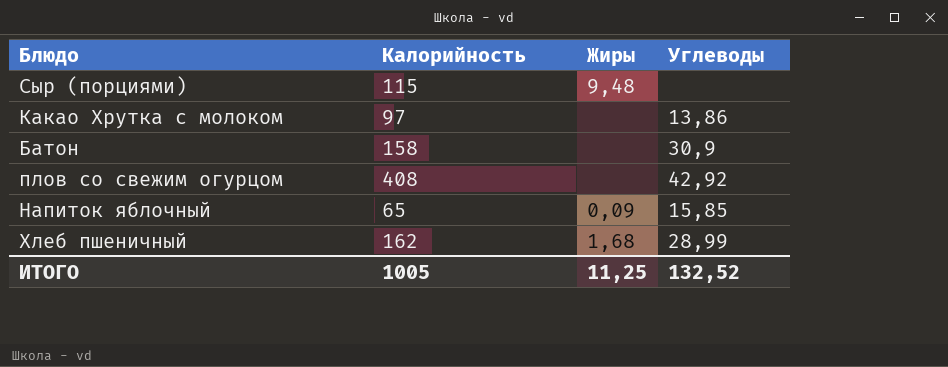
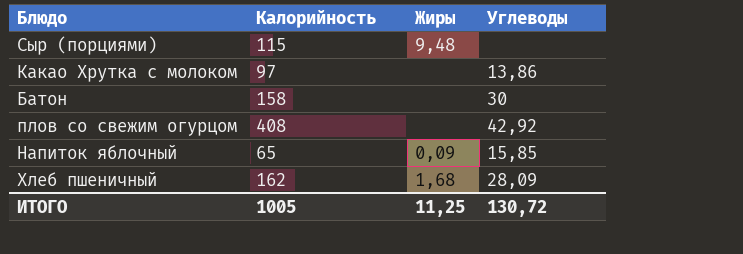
Батон | Углеводы: 30,9 -> 30
Хлеб пшеничный | Углеводы: 28,99 -> 28,09
ИТОГО | Углеводы: 132,52 -> 130,72

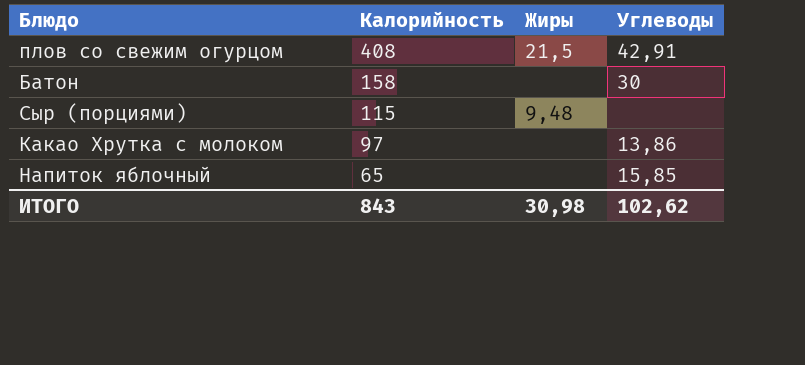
row order: none -> Калорийность descending
row Хлеб пшеничный: 162 | 1,68 | 28,09 -> none
плов со свежим огурцом | Жиры: none -> 21,5
плов со свежим огурцом | Углеводы: 42,92 -> 42,91
Напиток яблочный | Жиры: 0,09 -> none
ИТОГО | Калорийность: 1005 -> 843
ИТОГО | Жиры: 11,25 -> 30,98
ИТОГО | Углеводы: 130,72 -> 102,62

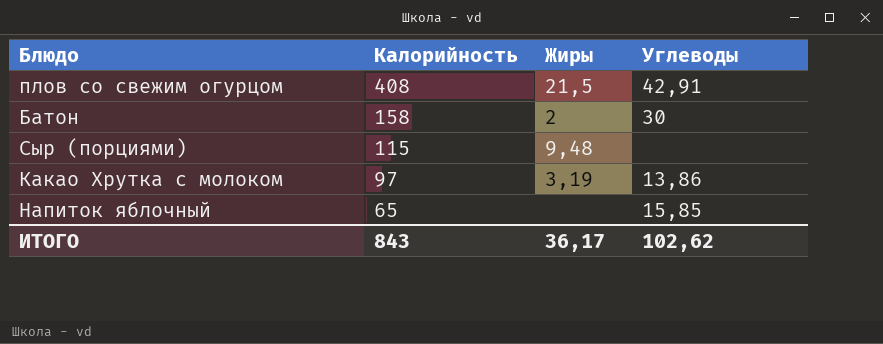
Батон | Жиры: none -> 2
Какао Хрутка с молоком | Жиры: none -> 3,19
ИТОГО | Жиры: 30,98 -> 36,17

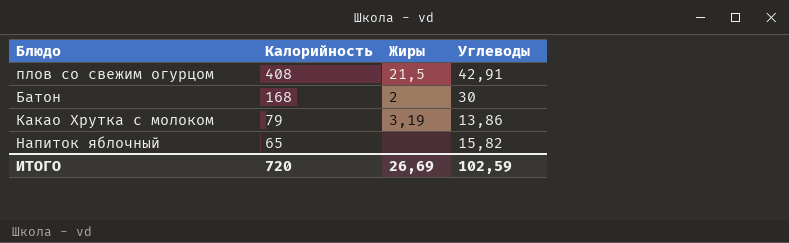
row Сыр (порциями): 115 | 9,48 | none -> none
Батон | Калорийность: 158 -> 168
Какао Хрутка с молоком | Калорийность: 97 -> 79
Напиток яблочный | Углеводы: 15,85 -> 15,82
ИТОГО | Калорийность: 843 -> 720
ИТОГО | Жиры: 36,17 -> 26,69
ИТОГО | Углеводы: 102,62 -> 102,59

